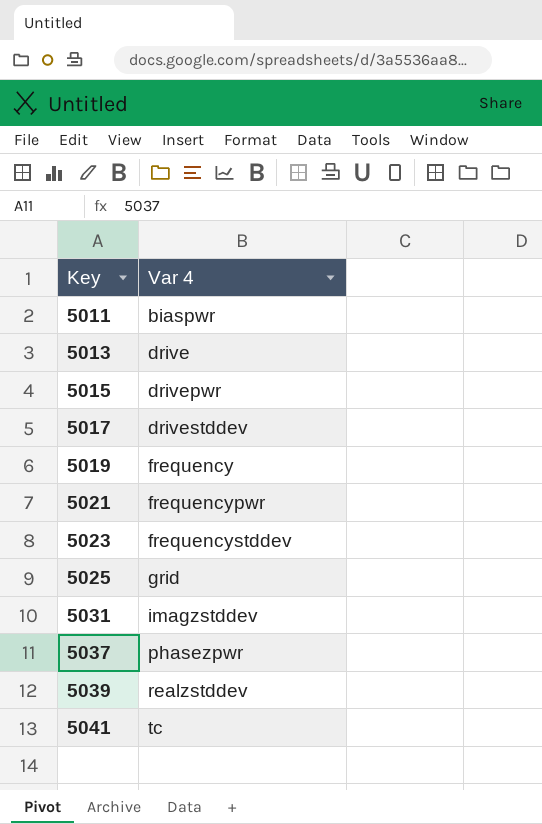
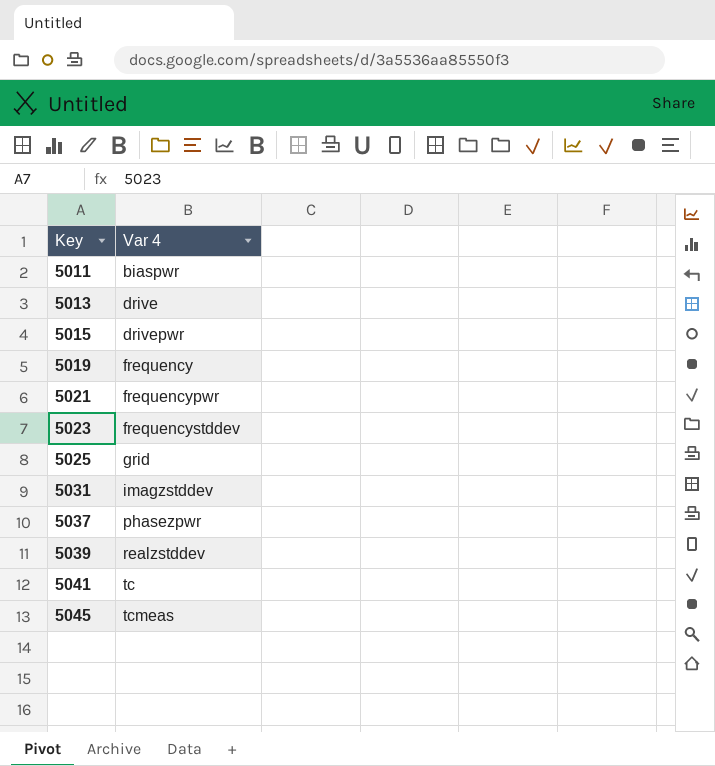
row 5017: drivestddev -> none
row 5045: none -> tcmeas

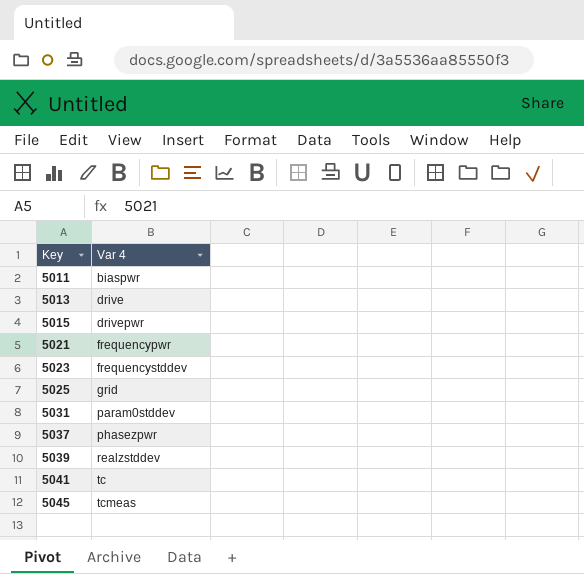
row 5019: frequency -> none
5031 | Var 4: imagzstddev -> param0stddev

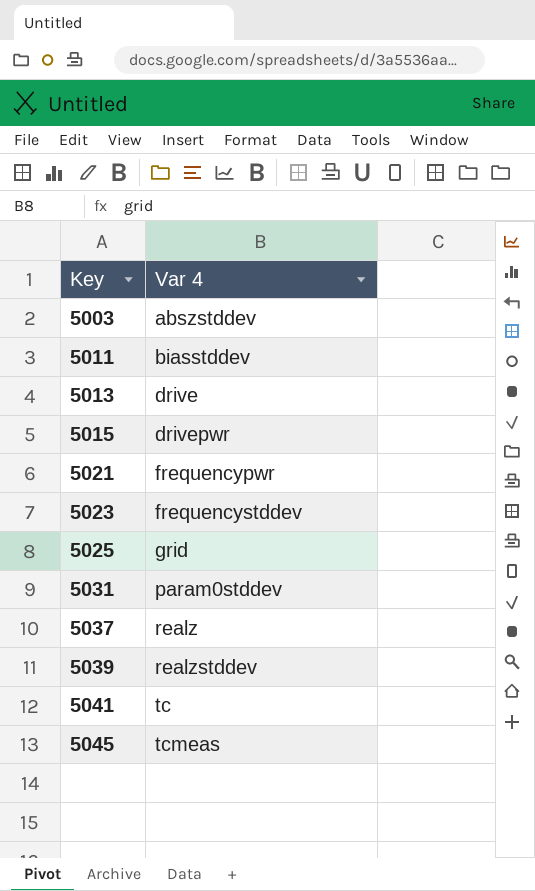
row 5003: none -> abszstddev
5011 | Var 4: biaspwr -> biasstddev
5037 | Var 4: phasezpwr -> realz

